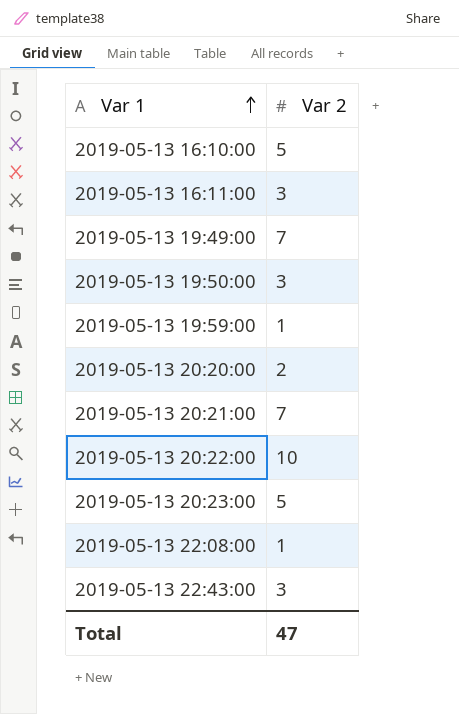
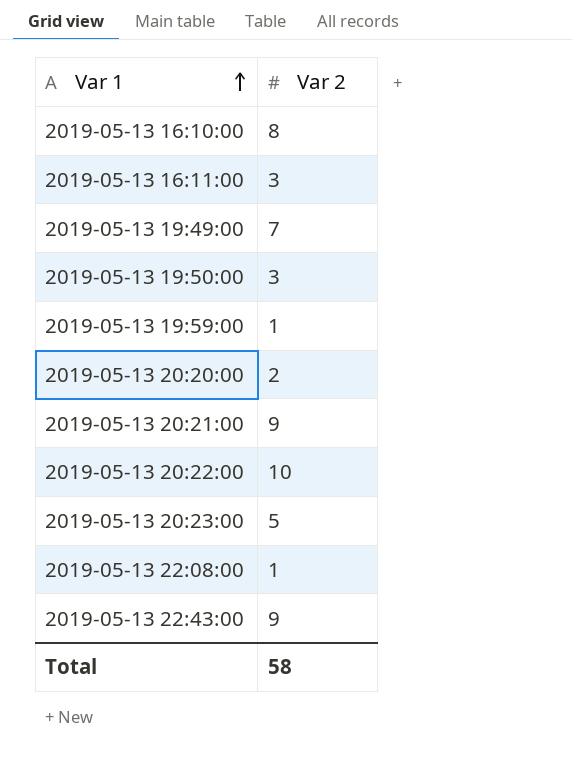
2019-05-13 16:10:00 | Var 2: 5 -> 8
2019-05-13 20:21:00 | Var 2: 7 -> 9
2019-05-13 22:43:00 | Var 2: 3 -> 9
Total | Var 2: 47 -> 58

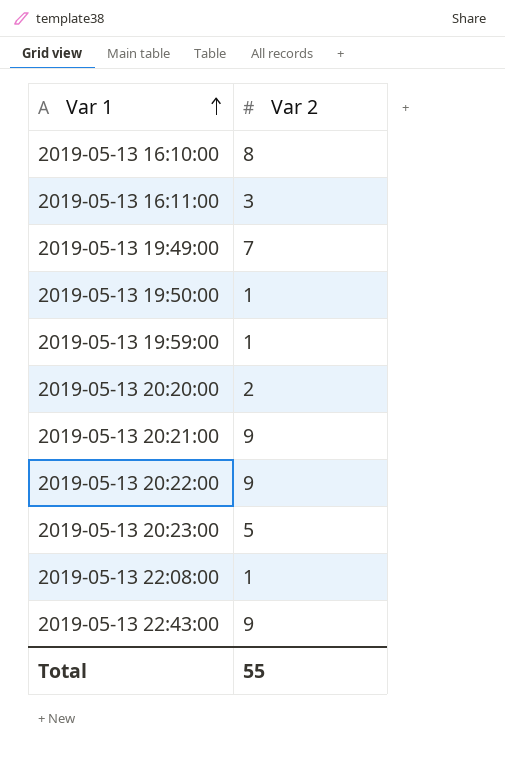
2019-05-13 19:50:00 | Var 2: 3 -> 1
2019-05-13 20:22:00 | Var 2: 10 -> 9
Total | Var 2: 58 -> 55

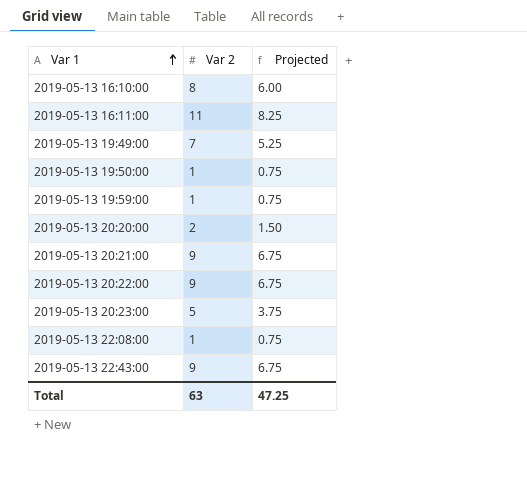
column Projected | formula: none -> [Var 2] * 0.75
2019-05-13 16:11:00 | Var 2: 3 -> 11
Total | Var 2: 55 -> 63

